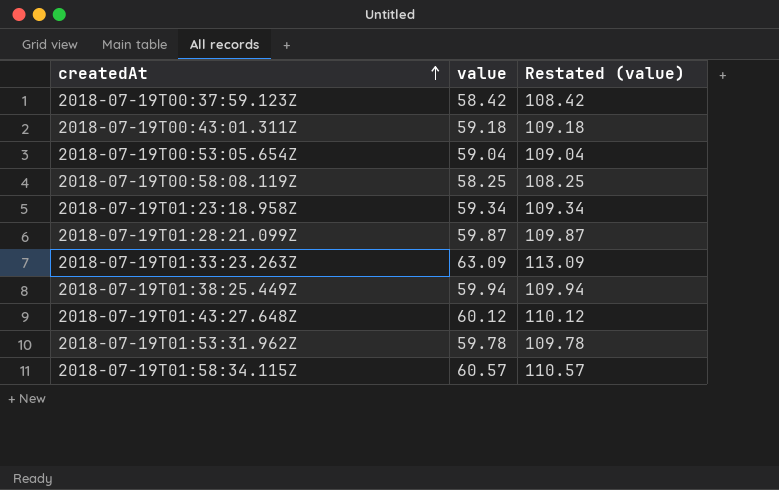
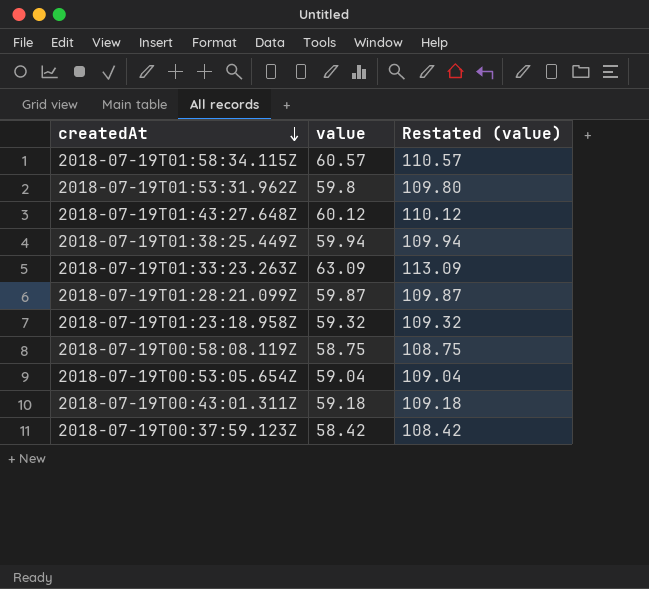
row order: createdAt ascending -> createdAt descending
2018-07-19T01:53:31.962Z | value: 59.78 -> 59.8
2018-07-19T01:53:31.962Z | Restated (value): 109.78 -> 109.80
2018-07-19T01:23:18.958Z | value: 59.34 -> 59.32
2018-07-19T01:23:18.958Z | Restated (value): 109.34 -> 109.32
2018-07-19T00:58:08.119Z | value: 58.25 -> 58.75
2018-07-19T00:58:08.119Z | Restated (value): 108.25 -> 108.75

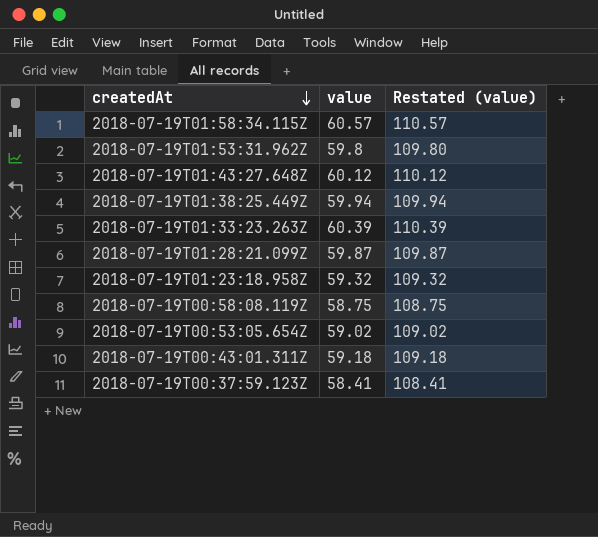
2018-07-19T01:33:23.263Z | value: 63.09 -> 60.39
2018-07-19T01:33:23.263Z | Restated (value): 113.09 -> 110.39
2018-07-19T00:53:05.654Z | value: 59.04 -> 59.02
2018-07-19T00:53:05.654Z | Restated (value): 109.04 -> 109.02
2018-07-19T00:37:59.123Z | value: 58.42 -> 58.41
2018-07-19T00:37:59.123Z | Restated (value): 108.42 -> 108.41

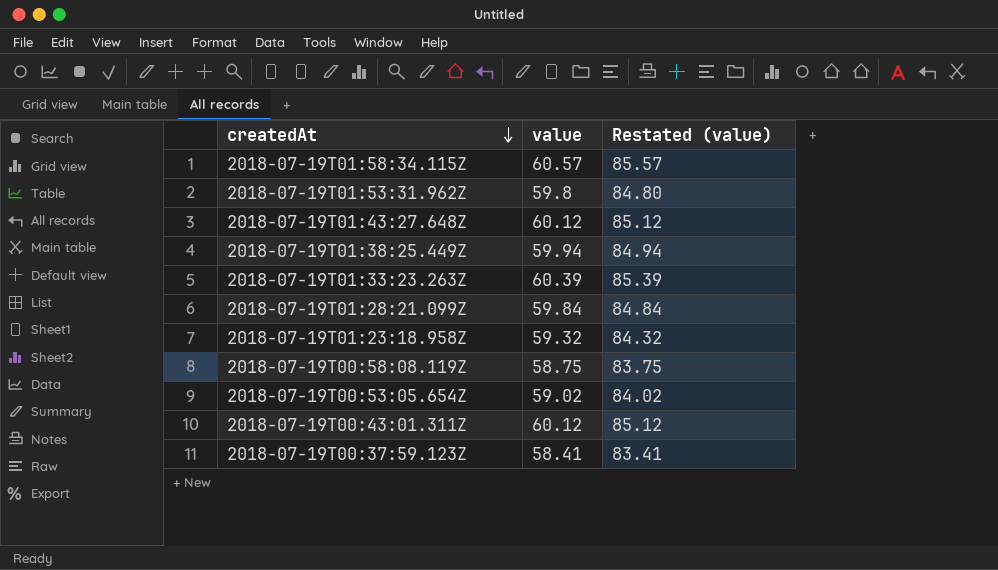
column Restated (value) | formula: [value] + 50 -> [value] + 25
2018-07-19T01:28:21.099Z | value: 59.87 -> 59.84
2018-07-19T00:43:01.311Z | value: 59.18 -> 60.12

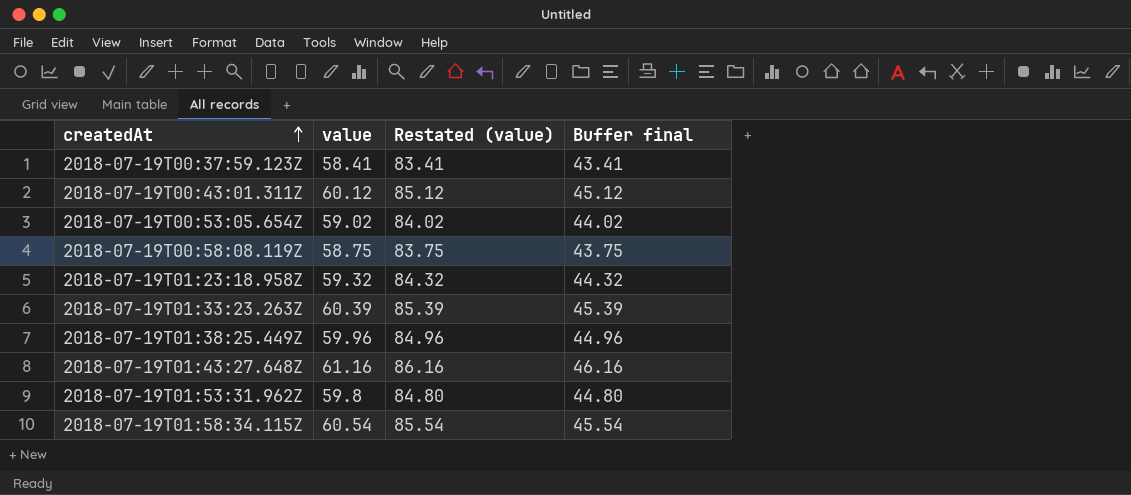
row order: createdAt descending -> createdAt ascending
column Buffer final | formula: none -> [value] - 15
row 2018-07-19T01:28:21.099Z: 59.84 | 84.84 -> none
2018-07-19T01:38:25.449Z | value: 59.94 -> 59.96
2018-07-19T01:38:25.449Z | Restated (value): 84.94 -> 84.96
2018-07-19T01:43:27.648Z | value: 60.12 -> 61.16
2018-07-19T01:43:27.648Z | Restated (value): 85.12 -> 86.16
2018-07-19T01:58:34.115Z | value: 60.57 -> 60.54
2018-07-19T01:58:34.115Z | Restated (value): 85.57 -> 85.54

